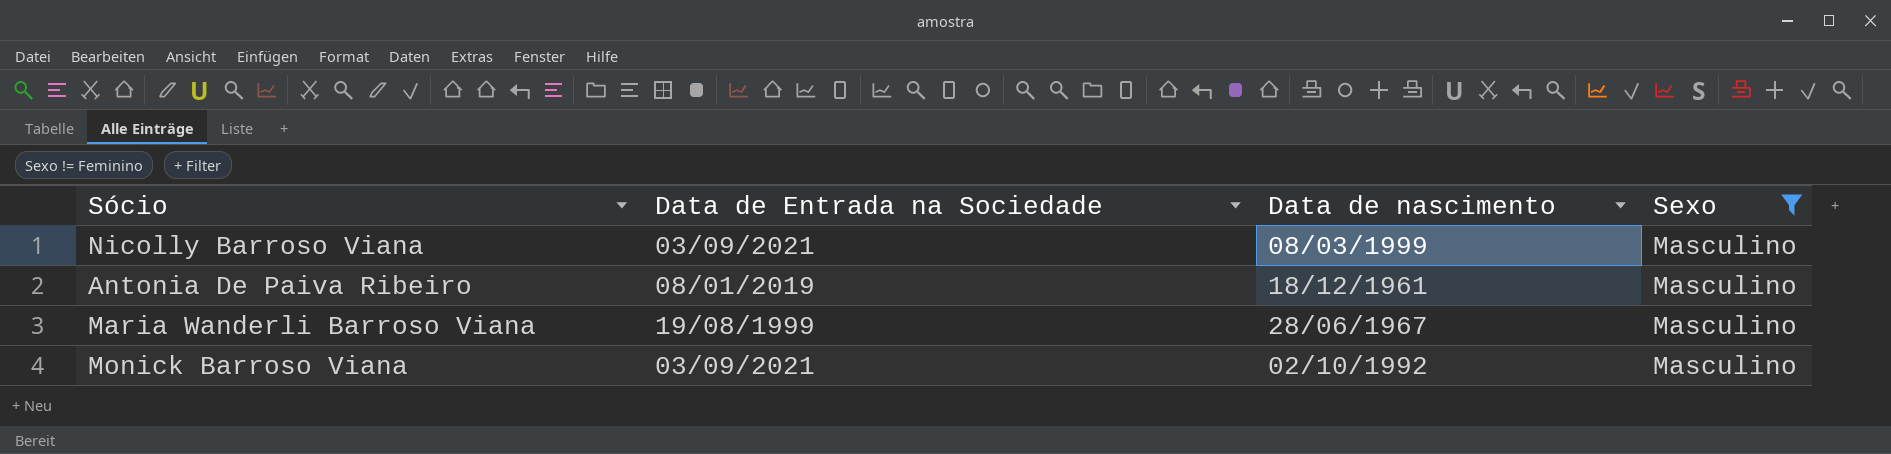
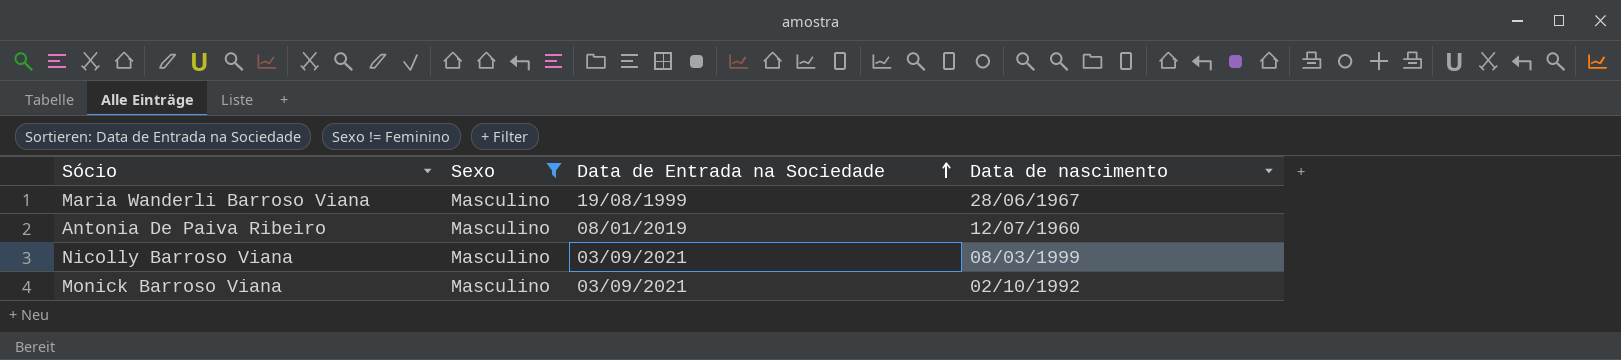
row order: none -> Data de Entrada na Sociedade ascending
column Sexo | position: 4 -> 2
Antonia De Paiva Ribeiro | Data de nascimento: 18/12/1961 -> 12/07/1960

